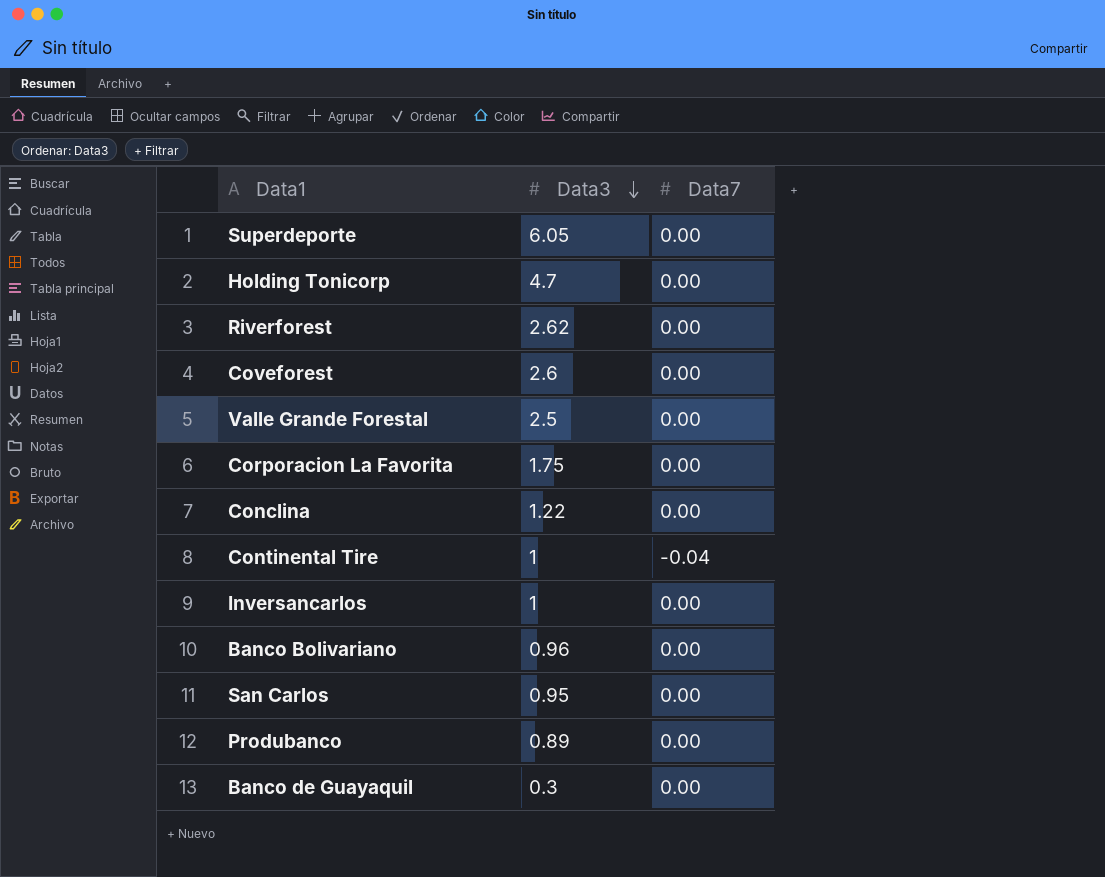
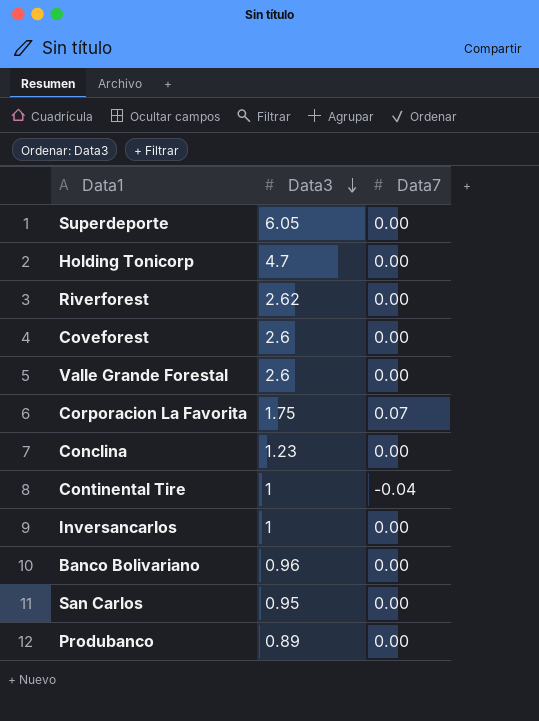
row Banco de Guayaquil: 0.3 | 0.00 -> none
Valle Grande Forestal | Data3: 2.5 -> 2.6
Corporacion La Favorita | Data7: 0.00 -> 0.07
Conclina | Data3: 1.22 -> 1.23

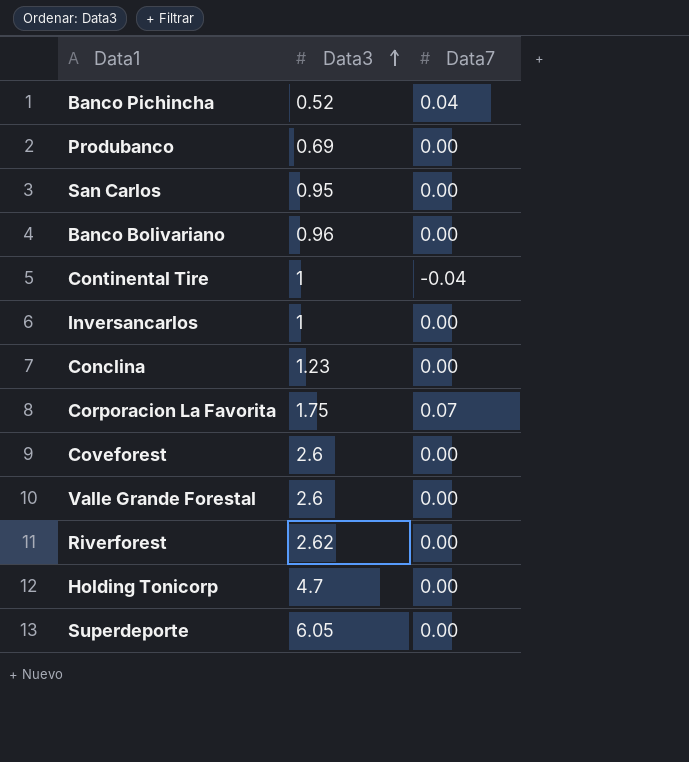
row order: Data3 descending -> Data3 ascending
row Banco Pichincha: none -> 0.52 | 0.04
Produbanco | Data3: 0.89 -> 0.69

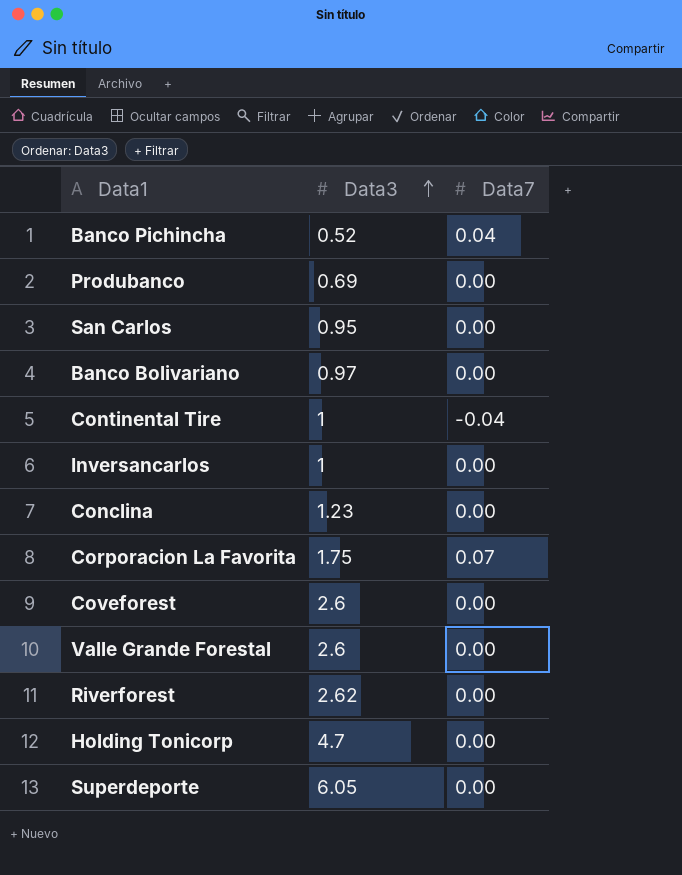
Banco Bolivariano | Data3: 0.96 -> 0.97

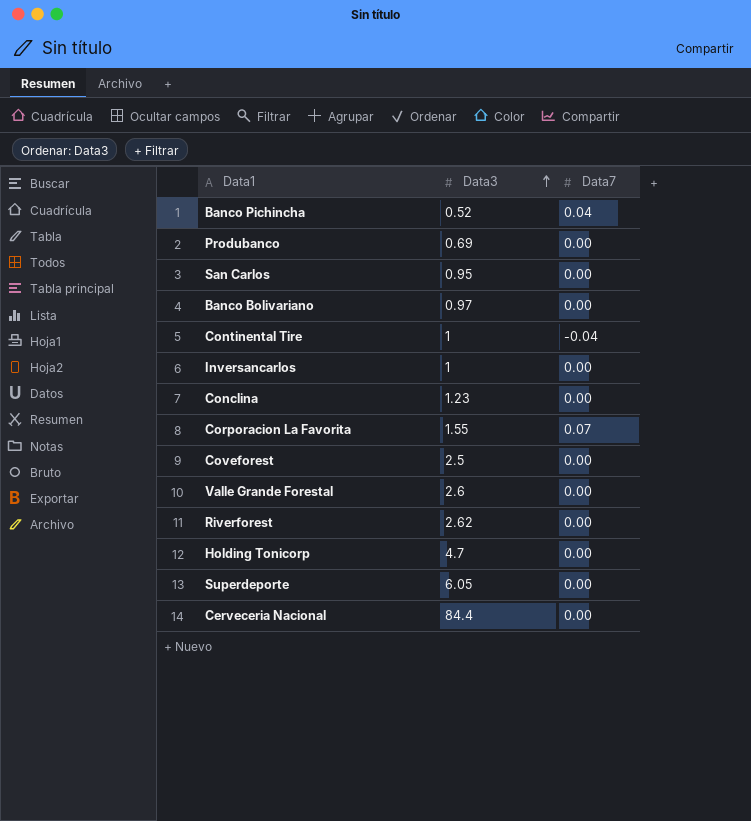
Corporacion La Favorita | Data3: 1.75 -> 1.55
Coveforest | Data3: 2.6 -> 2.5
row Cerveceria Nacional: none -> 84.4 | 0.00

